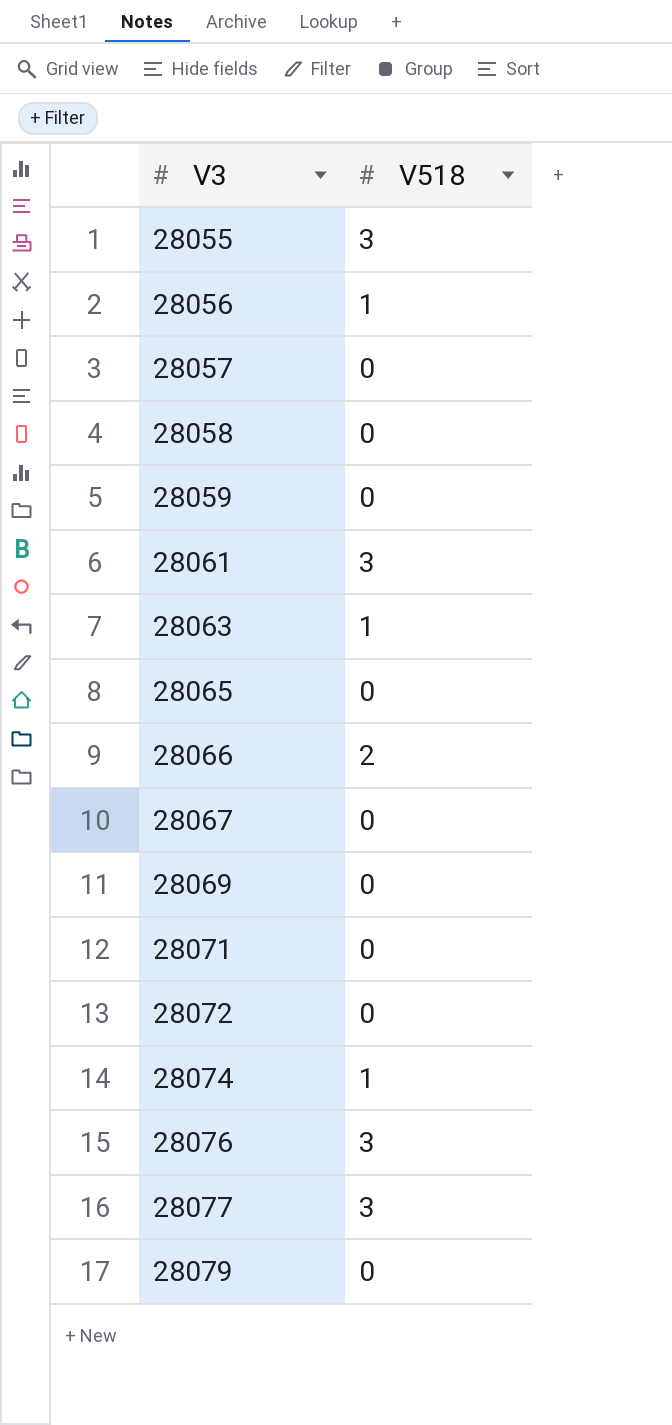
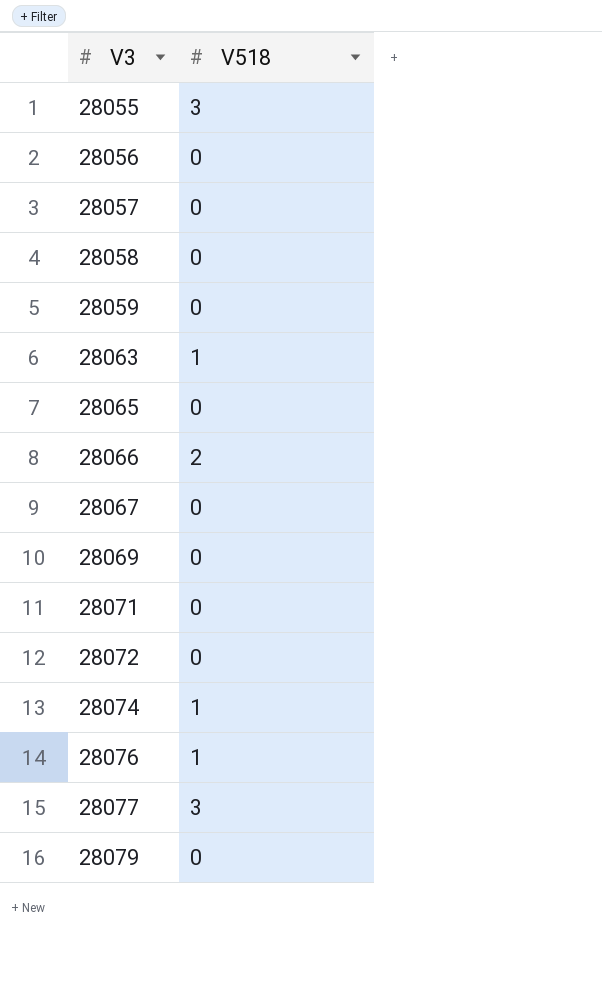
row 28061: 3 -> none
28056 | V518: 1 -> 0
28076 | V518: 3 -> 1

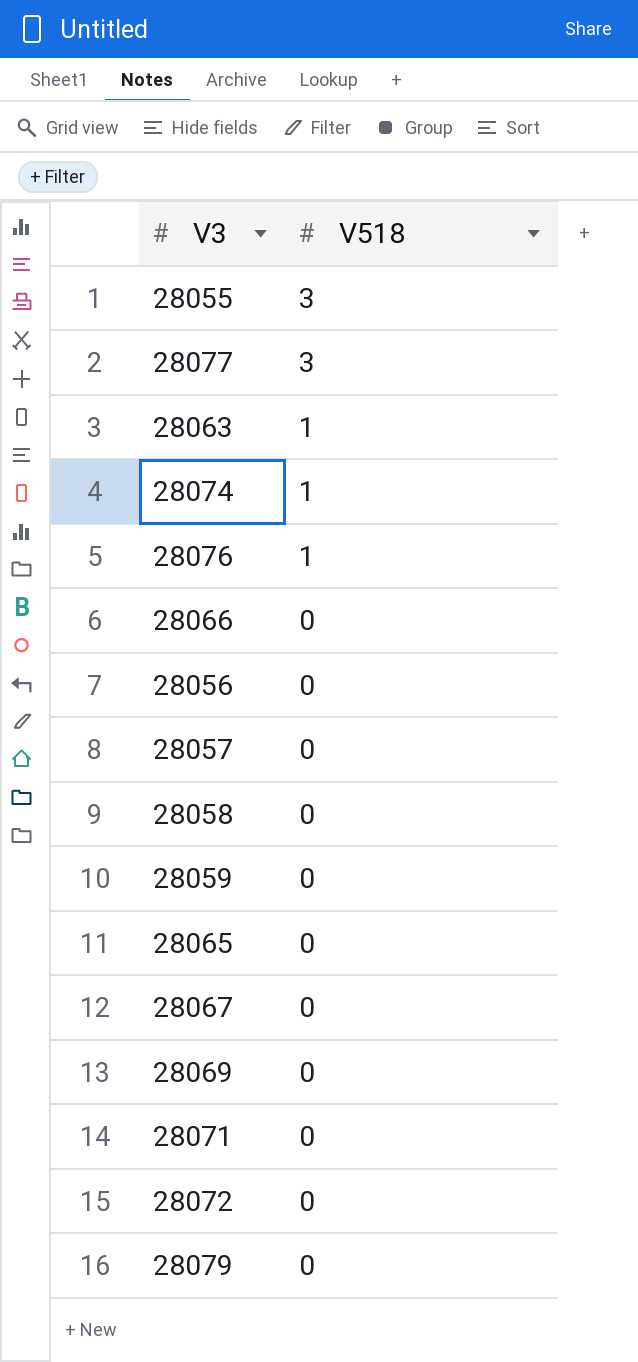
row order: V3 ascending -> V518 descending
28066 | V518: 2 -> 0

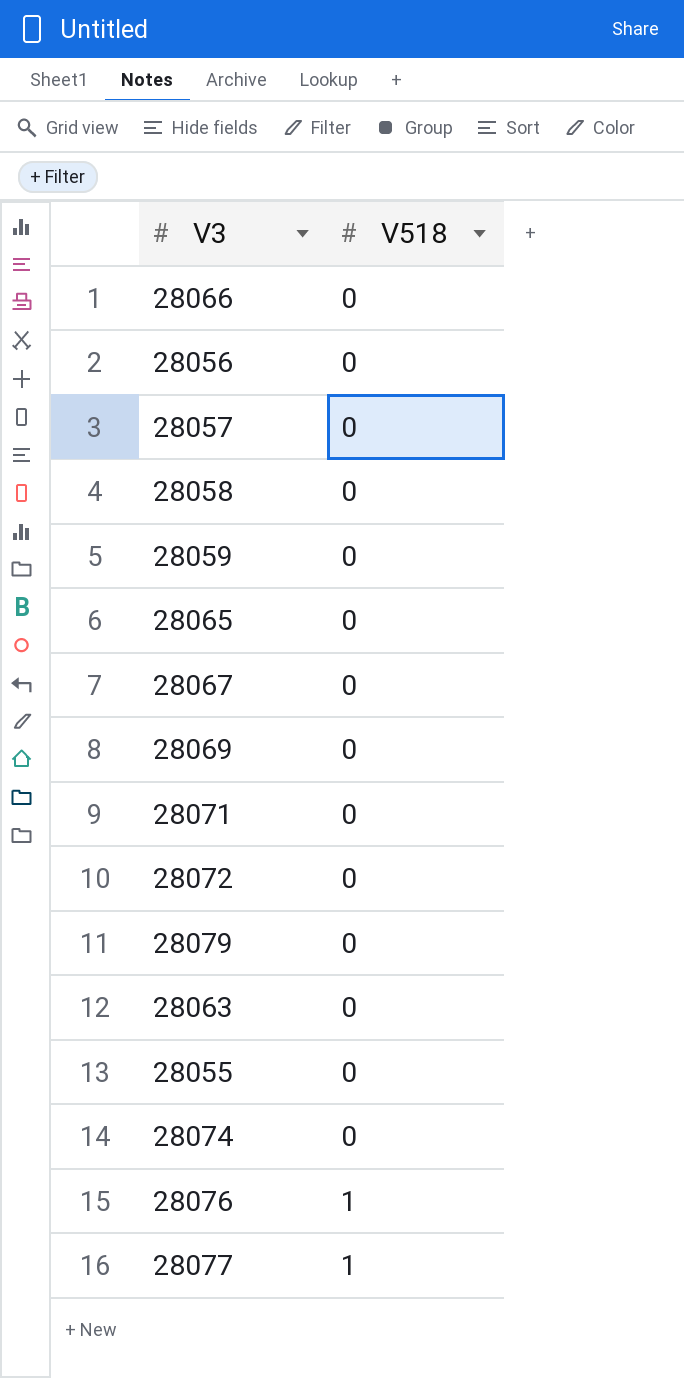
row order: V518 descending -> V518 ascending
28063 | V518: 1 -> 0
28055 | V518: 3 -> 0
28074 | V518: 1 -> 0
28077 | V518: 3 -> 1

